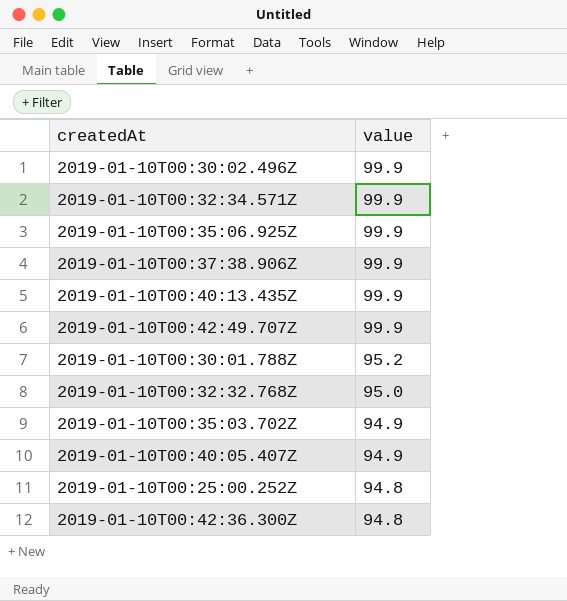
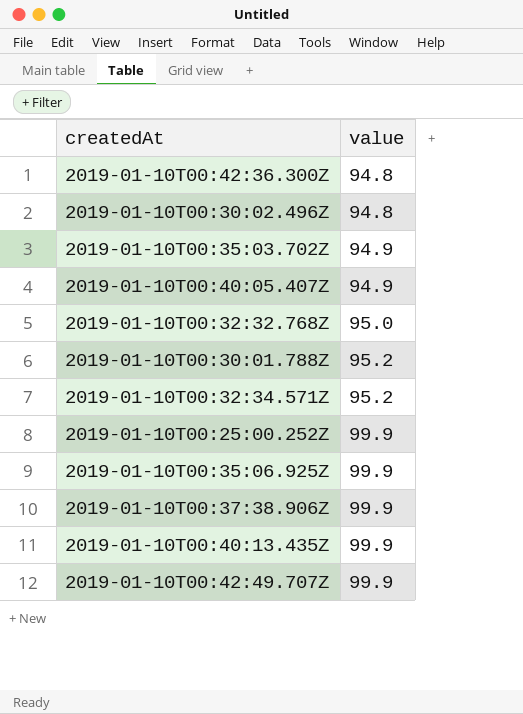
row order: value descending -> value ascending
2019-01-10T00:30:02.496Z | value: 99.9 -> 94.8
2019-01-10T00:32:34.571Z | value: 99.9 -> 95.2
2019-01-10T00:25:00.252Z | value: 94.8 -> 99.9

